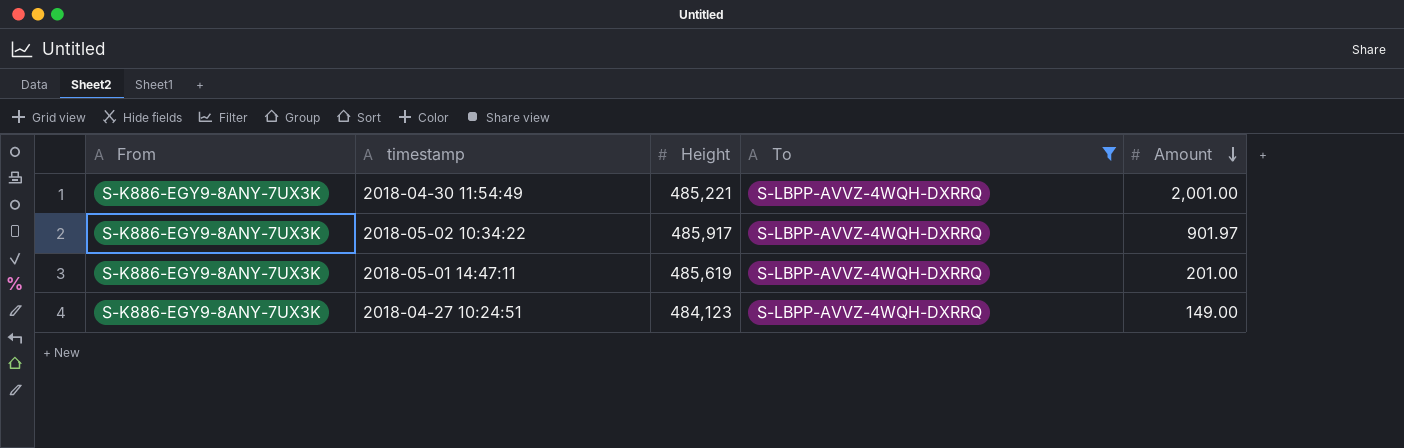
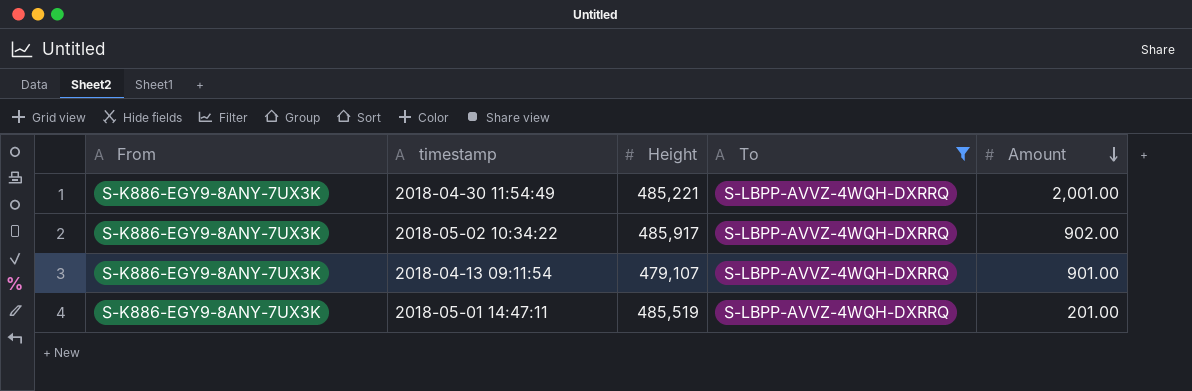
row 2018-04-27 10:24:51: S-K886-EGY9-8ANY-7UX3K | 484,123 | S-LBPP-AVVZ-4WQH-DXRRQ | 149.00 -> none
2018-05-02 10:34:22 | Amount: 901.97 -> 902.00
row 2018-04-13 09:11:54: none -> S-K886-EGY9-8ANY-7UX3K | 479,107 | S-LBPP-AVVZ-4WQH-DXRRQ | 901.00
2018-05-01 14:47:11 | Height: 485,619 -> 485,519

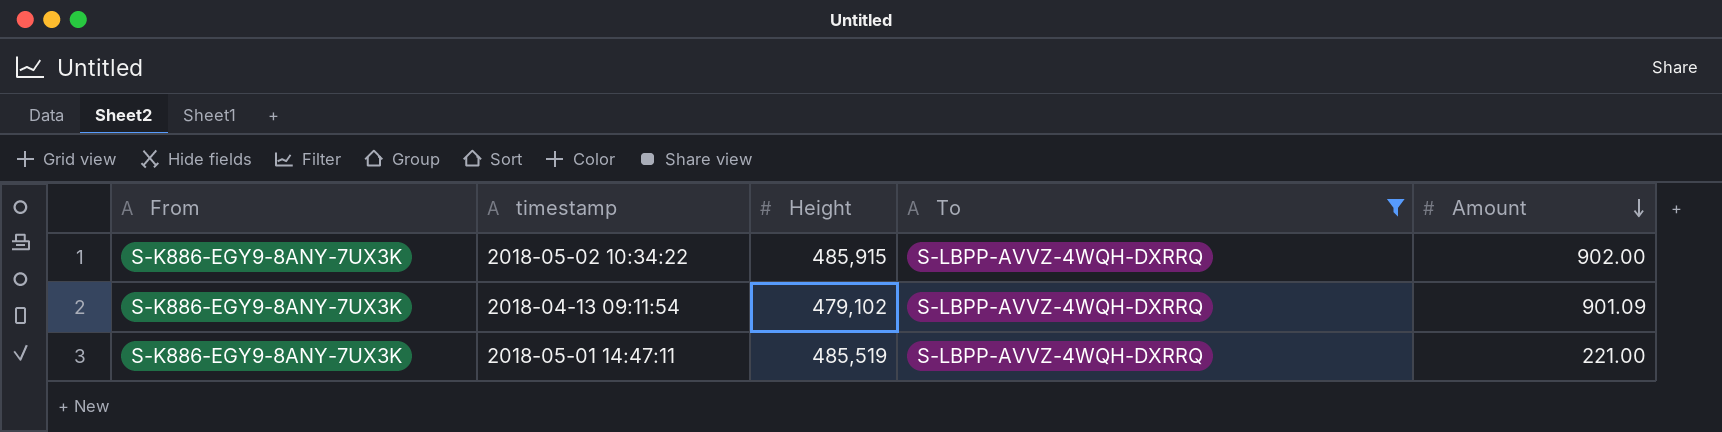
row 2018-04-30 11:54:49: S-K886-EGY9-8ANY-7UX3K | 485,221 | S-LBPP-AVVZ-4WQH-DXRRQ | 2,001.00 -> none
2018-05-02 10:34:22 | Height: 485,917 -> 485,915
2018-04-13 09:11:54 | Height: 479,107 -> 479,102
2018-04-13 09:11:54 | Amount: 901.00 -> 901.09
2018-05-01 14:47:11 | Amount: 201.00 -> 221.00

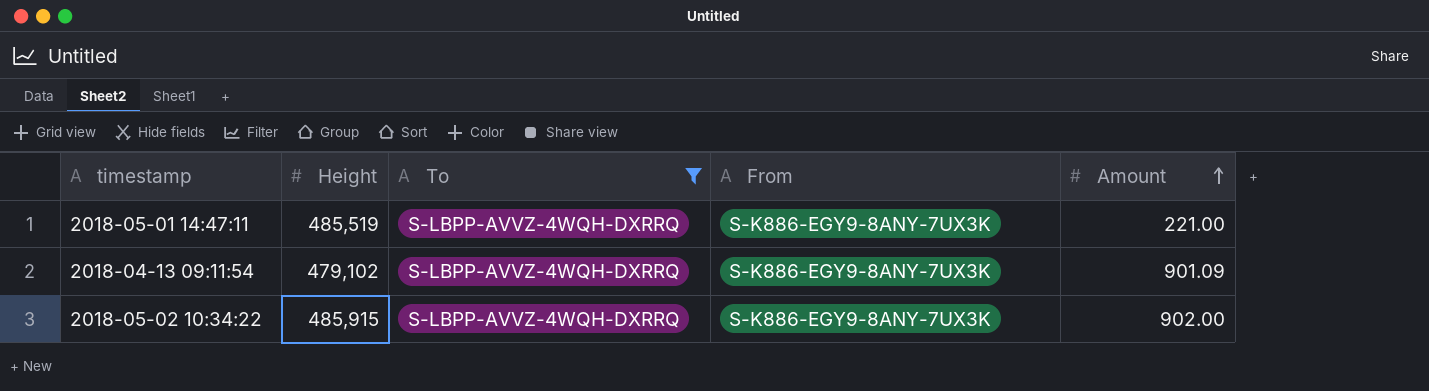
row order: Amount descending -> Amount ascending
column From | position: 1 -> 4

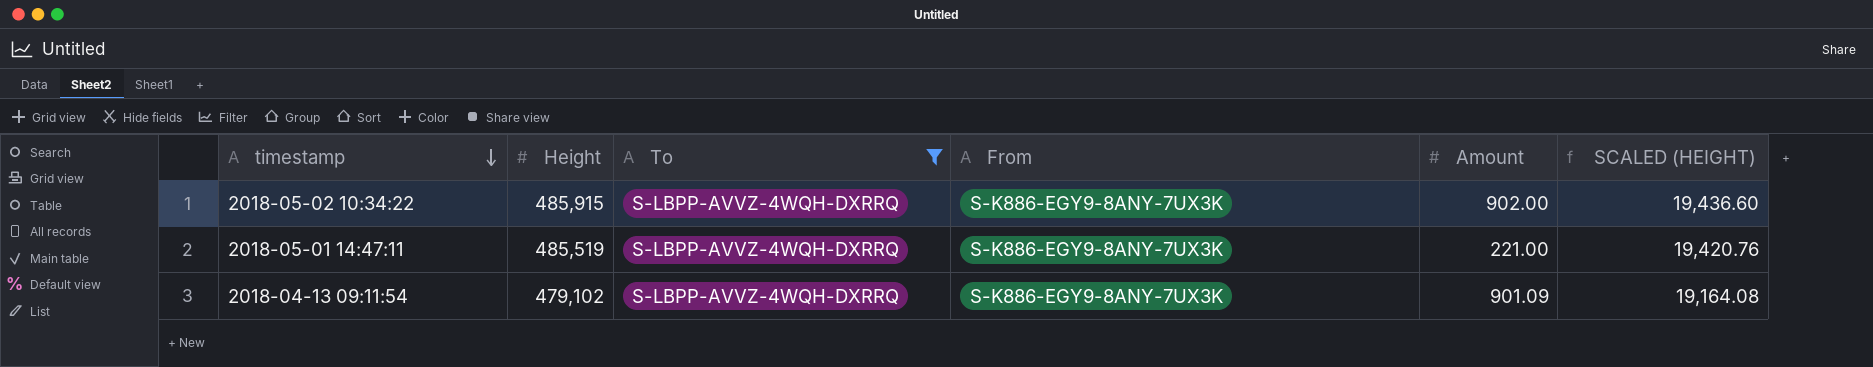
row order: Amount ascending -> timestamp descending
column SCALED (HEIGHT) | formula: none -> [Height] * 0.04

